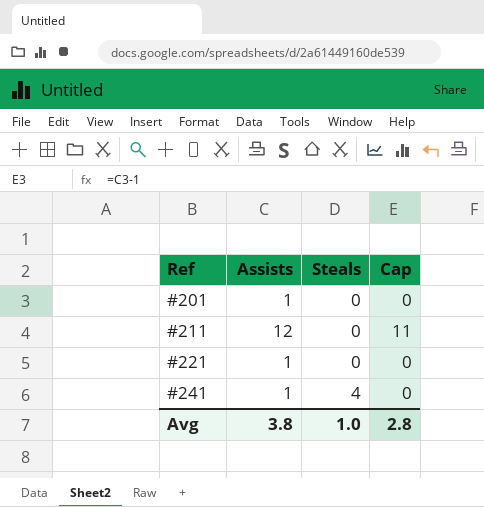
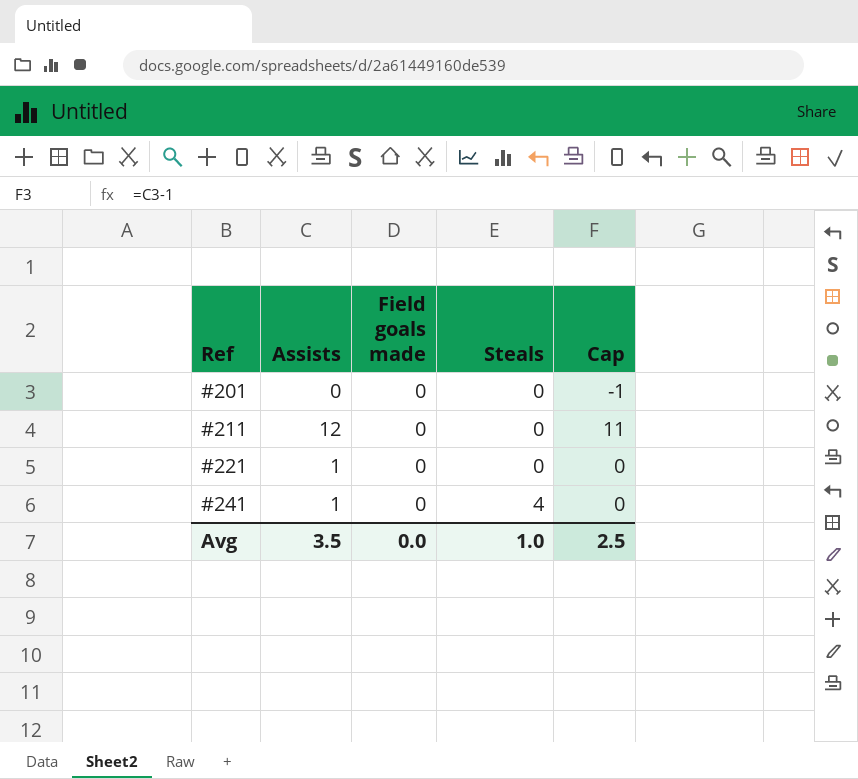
column Field goals made | position: none -> 3
#201 | Assists: 1 -> 0
#201 | Cap: 0 -> -1
Avg | Assists: 3.8 -> 3.5
Avg | Cap: 2.8 -> 2.5

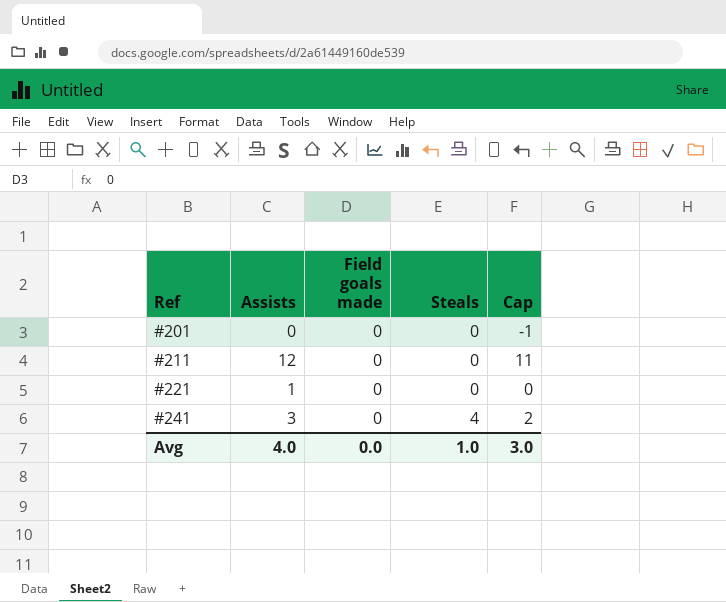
#241 | Assists: 1 -> 3
#241 | Cap: 0 -> 2
Avg | Assists: 3.5 -> 4.0
Avg | Cap: 2.5 -> 3.0

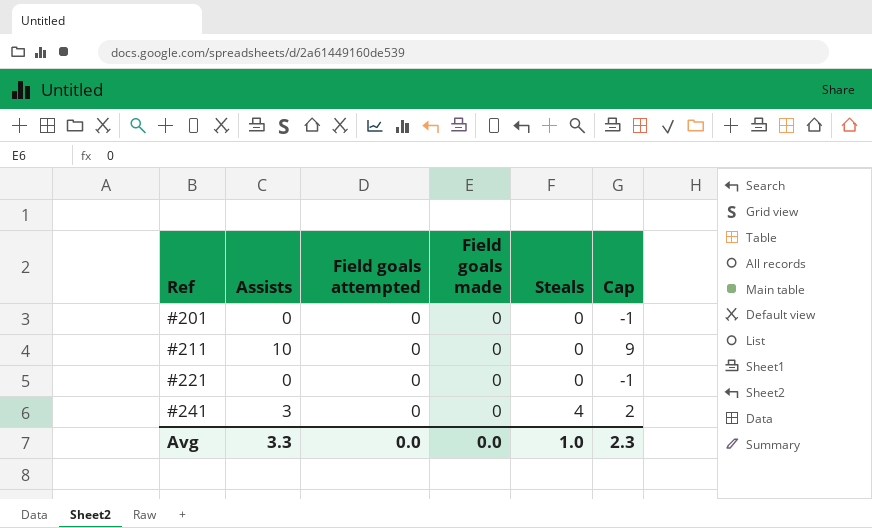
column Field goals attempted | position: none -> 3
#211 | Assists: 12 -> 10
#211 | Cap: 11 -> 9
#221 | Assists: 1 -> 0
#221 | Cap: 0 -> -1
Avg | Assists: 4.0 -> 3.3
Avg | Cap: 3.0 -> 2.3

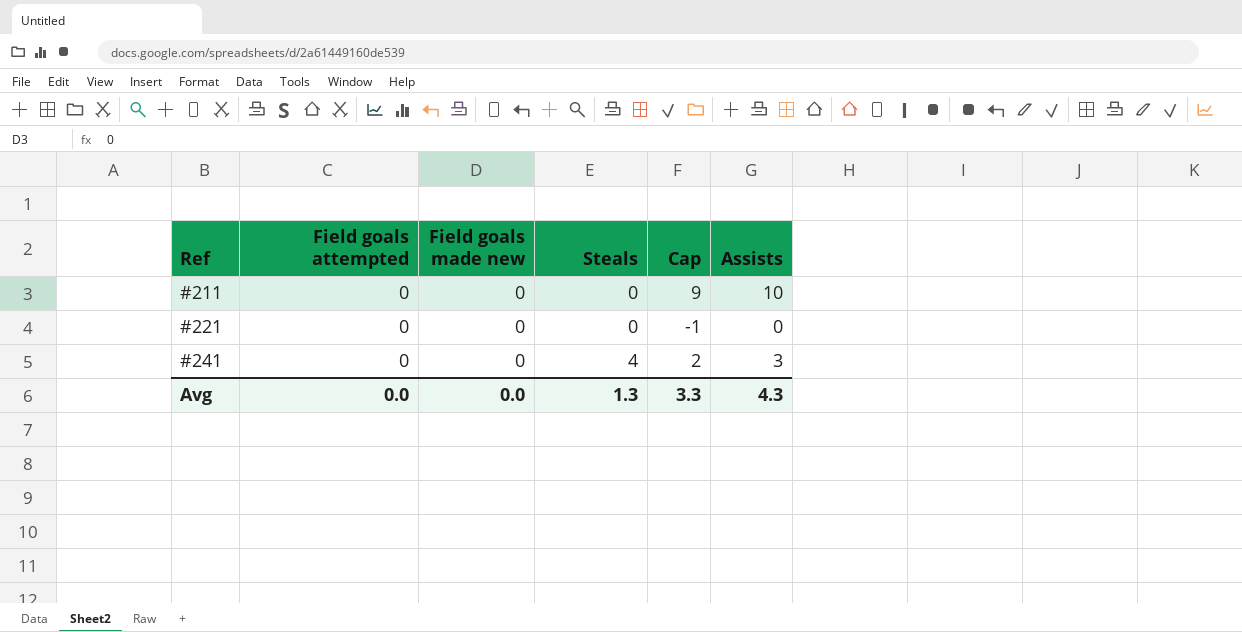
column name: Field goals made -> Field goals made new
column Assists | position: 2 -> 6
row #201: 0 | 0 | 0 | 0 | -1 -> none
Avg | Steals: 1.0 -> 1.3
Avg | Cap: 2.3 -> 3.3
Avg | Assists: 3.3 -> 4.3

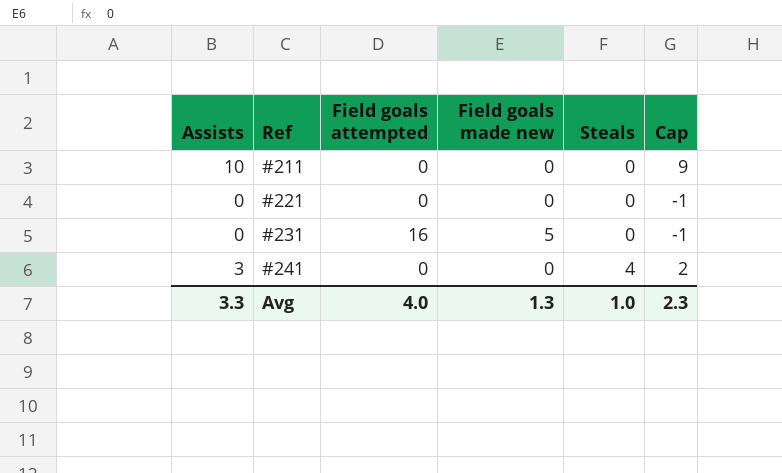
column Assists | position: 6 -> 1
row #231: none -> 0 | 16 | 5 | 0 | -1
Avg | Assists: 4.3 -> 3.3
Avg | Field goals attempted: 0.0 -> 4.0
Avg | Field goals made new: 0.0 -> 1.3
Avg | Steals: 1.3 -> 1.0
Avg | Cap: 3.3 -> 2.3

